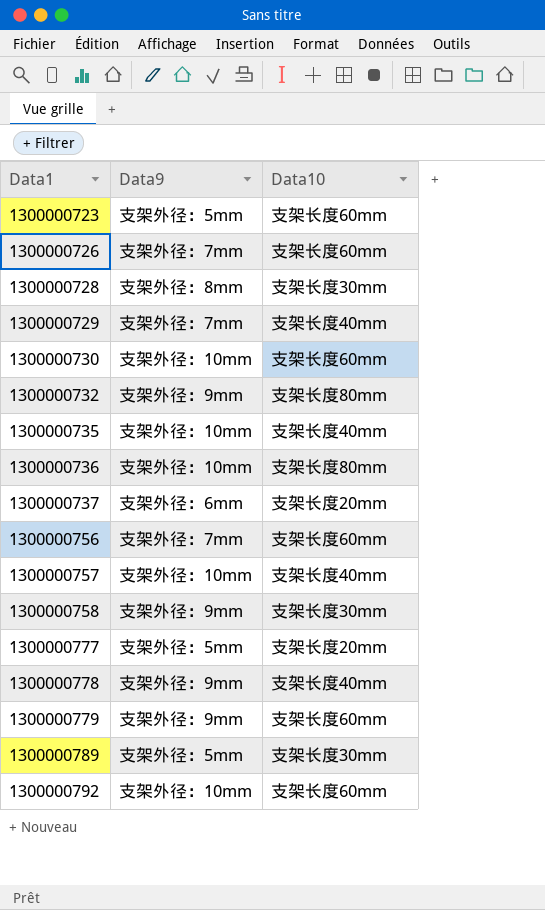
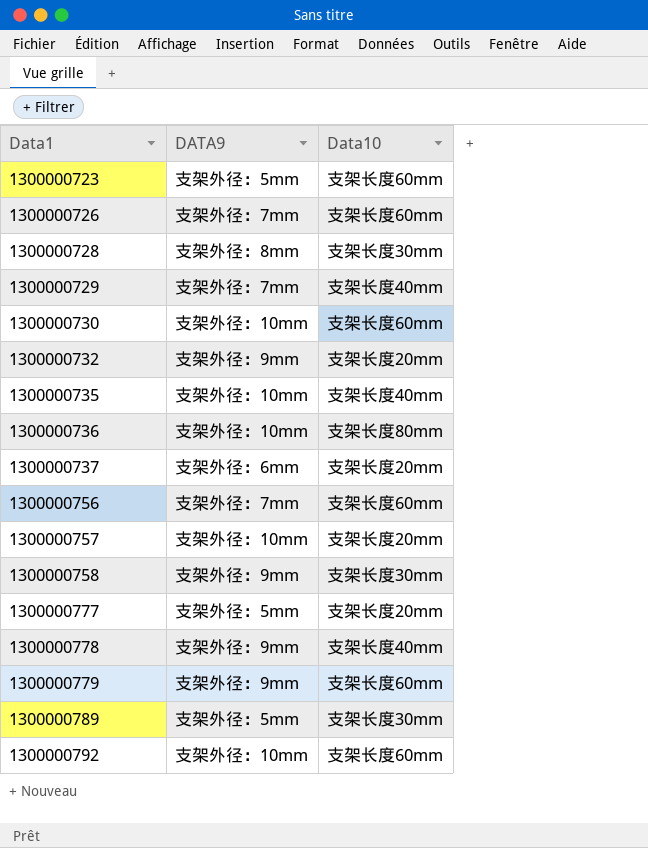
column name: Data9 -> DATA9
1300000732 | Data10: 支架长度80mm -> 支架长度20mm
1300000757 | Data10: 支架长度40mm -> 支架长度20mm

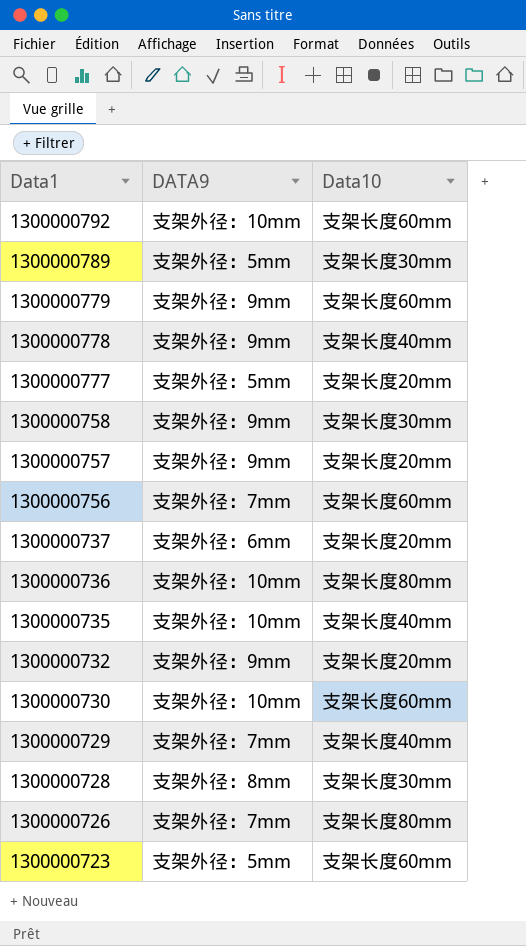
row order: Data1 ascending -> Data1 descending
1300000757 | DATA9: 支架外径：10mm -> 支架外径：9mm
1300000726 | Data10: 支架长度60mm -> 支架长度80mm

